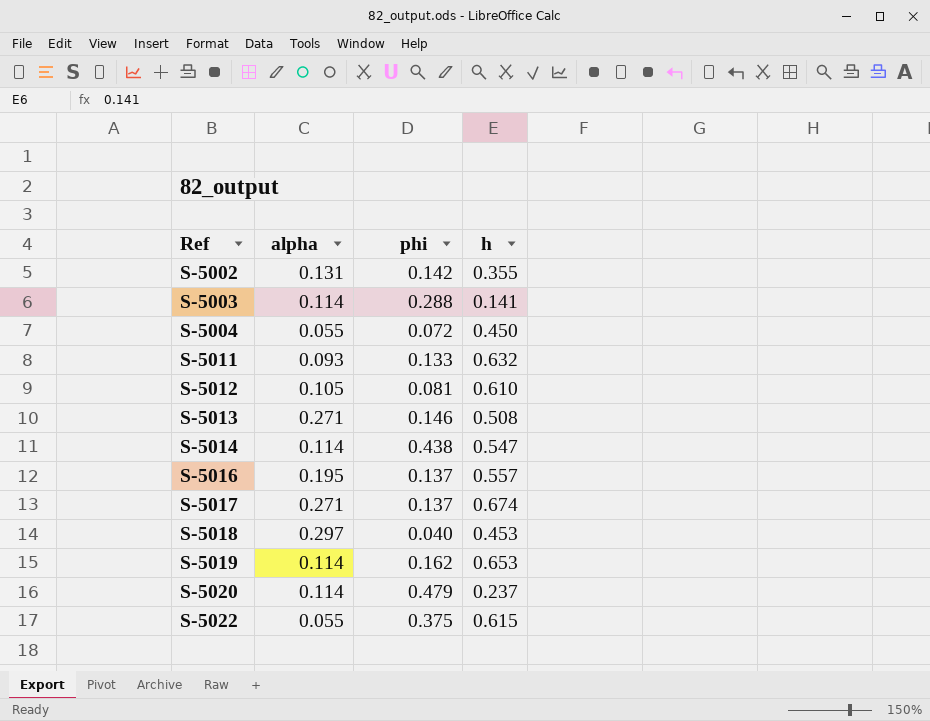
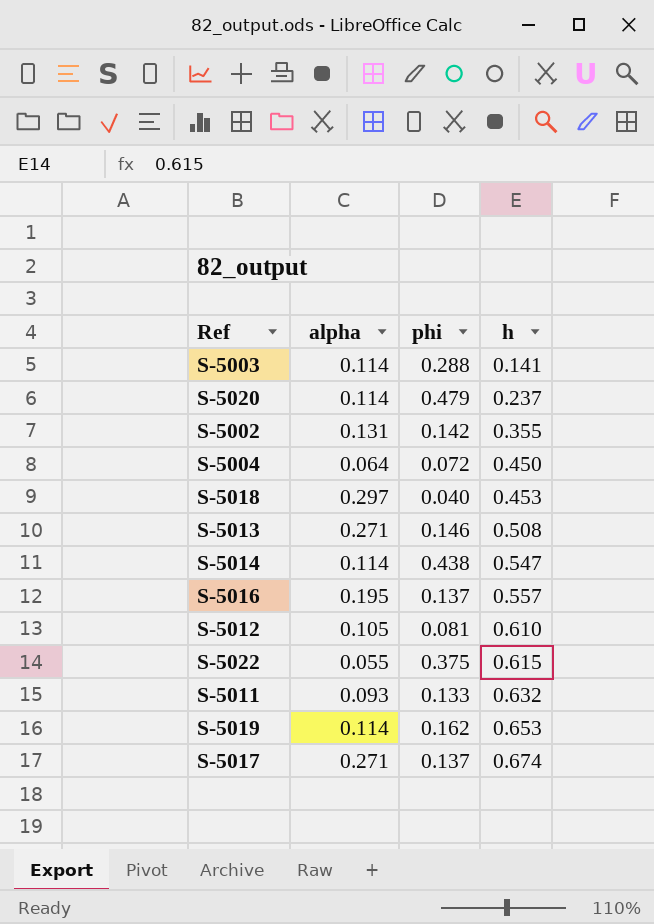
row order: Ref ascending -> h ascending
S-5004 | alpha: 0.055 -> 0.064

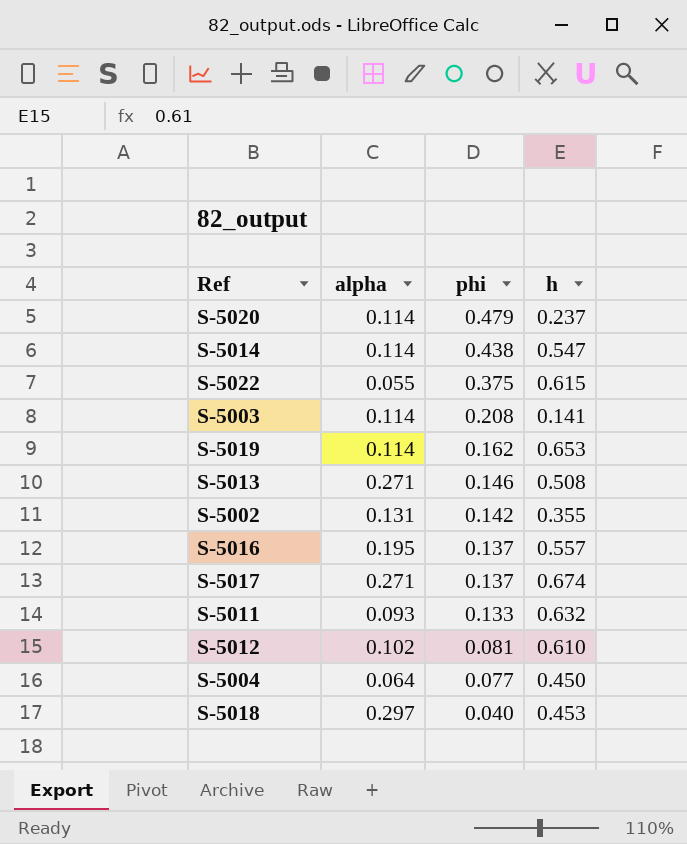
row order: h ascending -> phi descending
S-5003 | phi: 0.288 -> 0.208
S-5012 | alpha: 0.105 -> 0.102
S-5004 | phi: 0.072 -> 0.077

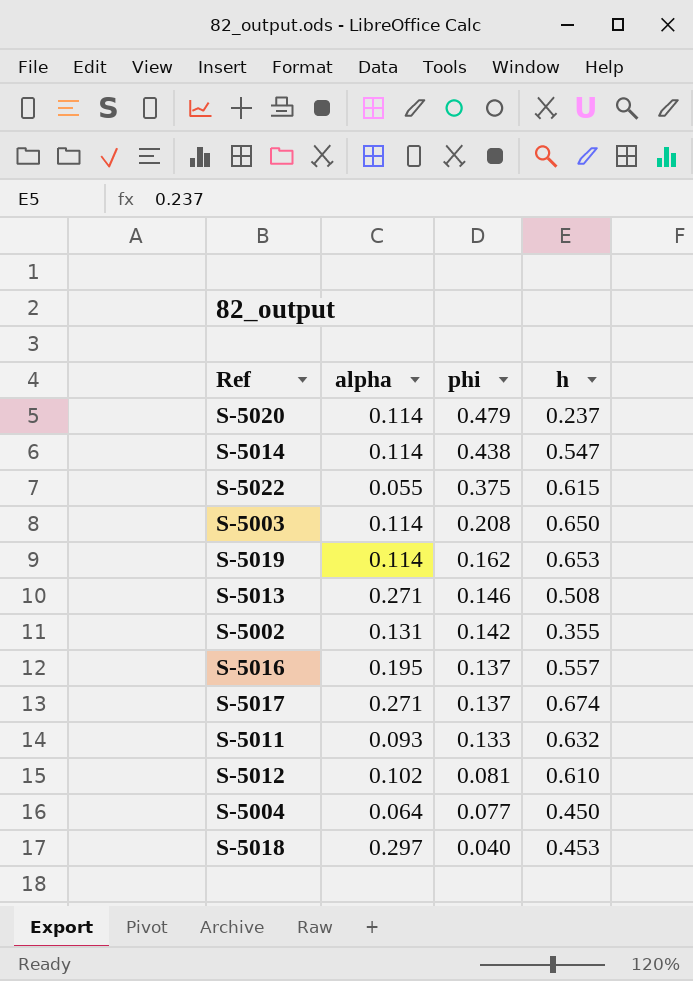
S-5003 | h: 0.141 -> 0.650

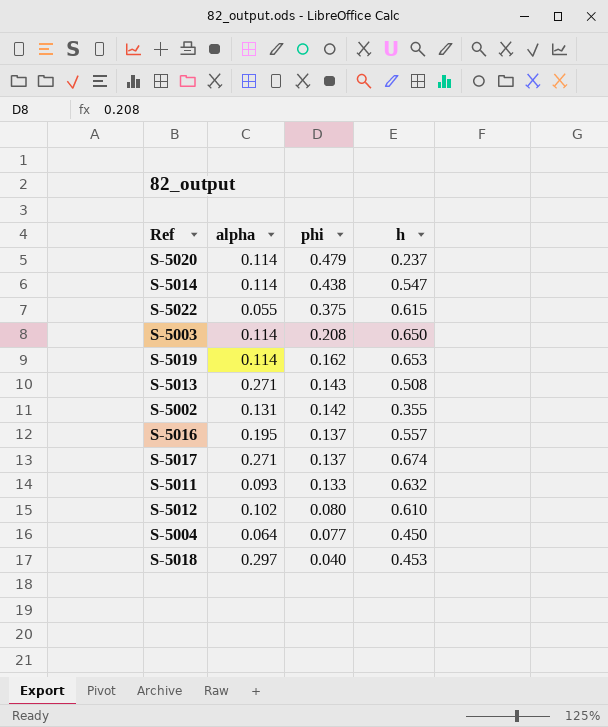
S-5013 | phi: 0.146 -> 0.143
S-5012 | phi: 0.081 -> 0.080

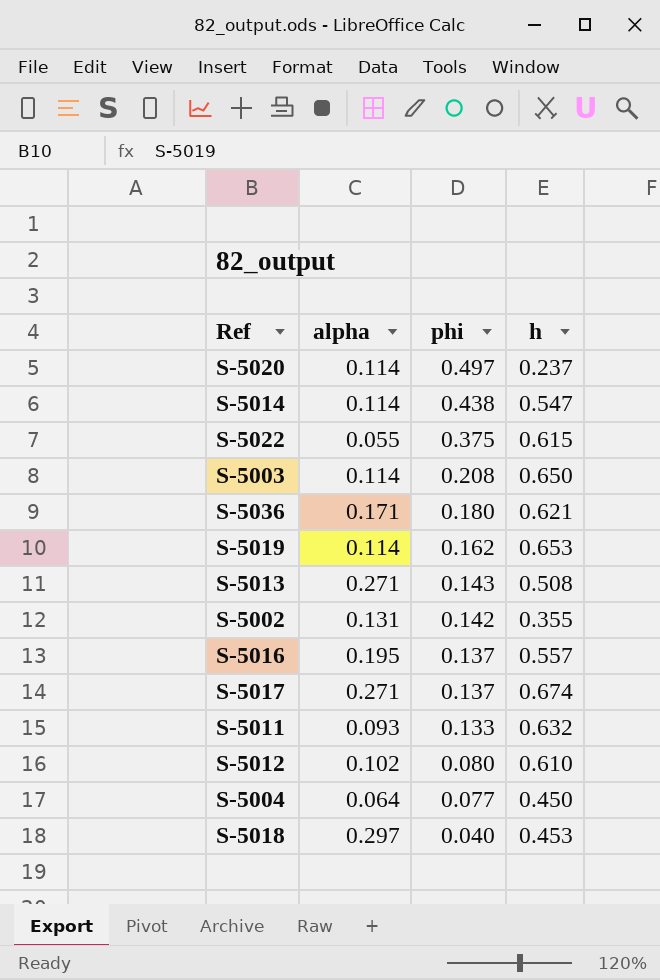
S-5020 | phi: 0.479 -> 0.497
row S-5036: none -> 0.171 | 0.180 | 0.621

